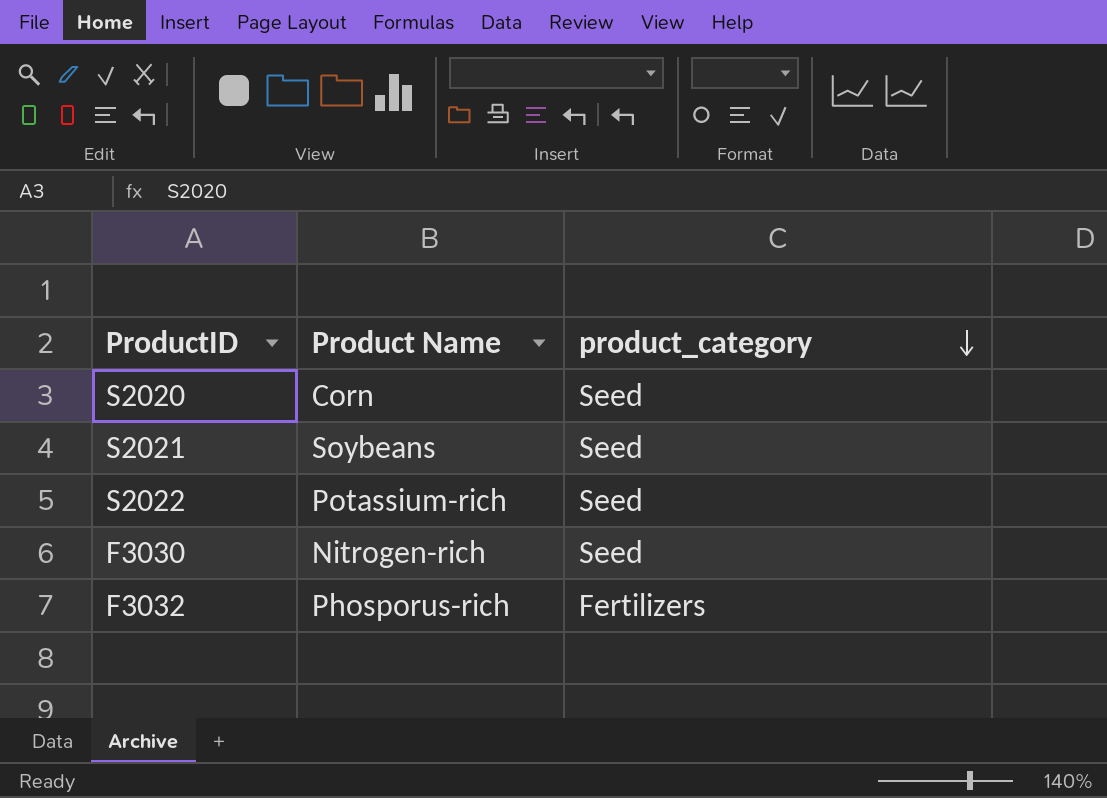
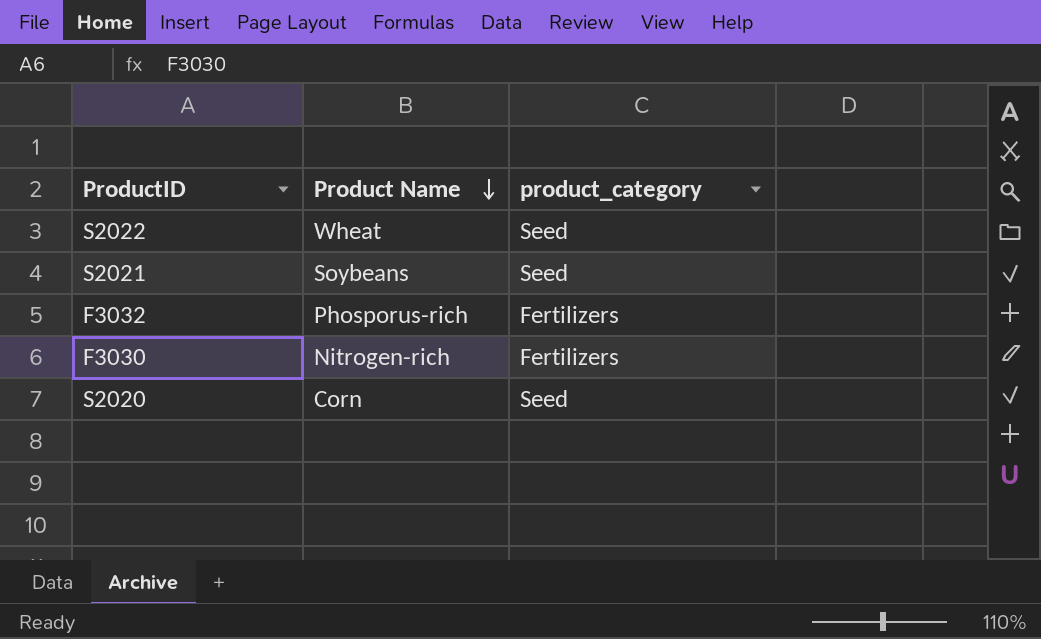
row order: product_category descending -> Product Name descending
S2022 | Product Name: Potassium-rich -> Wheat
F3030 | product_category: Seed -> Fertilizers

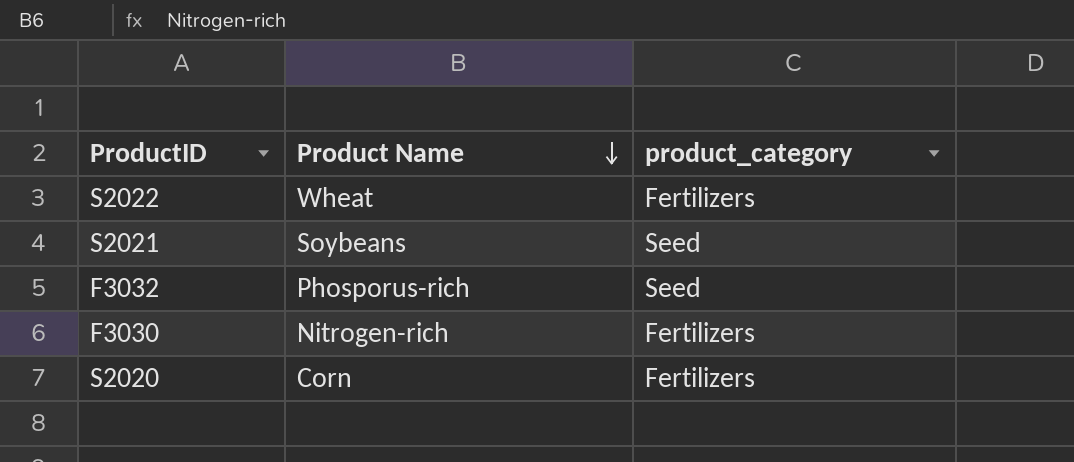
S2022 | product_category: Seed -> Fertilizers
F3032 | product_category: Fertilizers -> Seed
S2020 | product_category: Seed -> Fertilizers

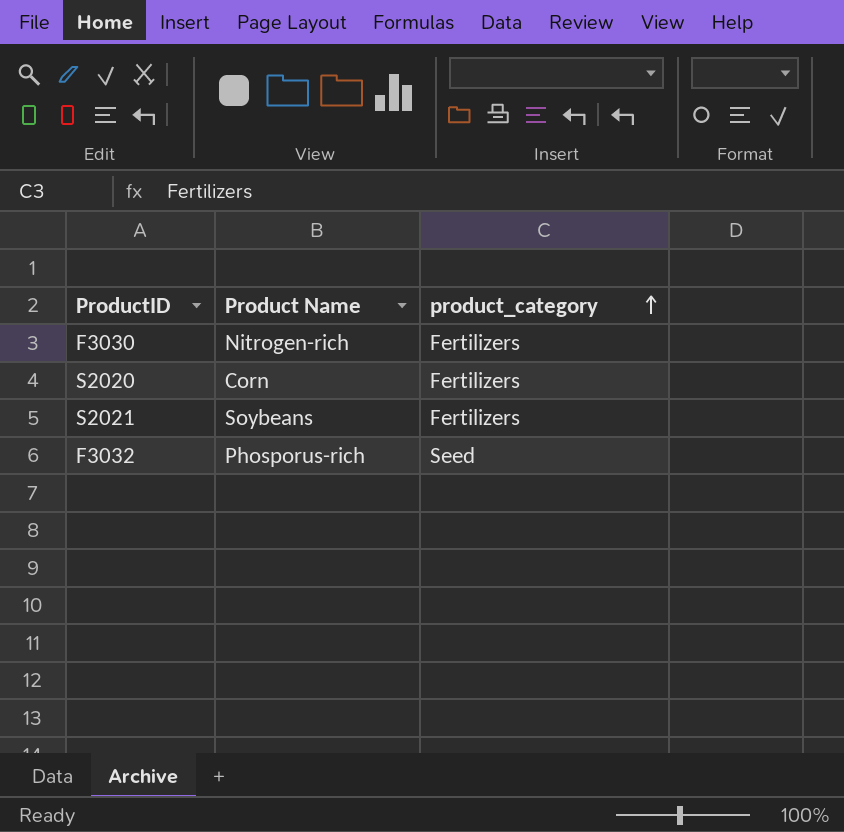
row order: Product Name descending -> product_category ascending
row S2022: Wheat | Fertilizers -> none
S2021 | product_category: Seed -> Fertilizers

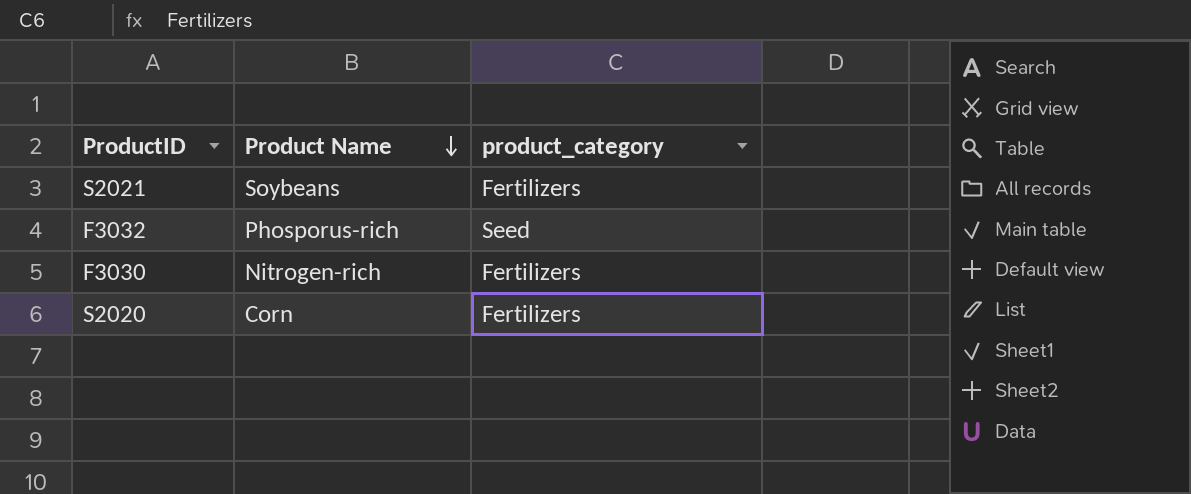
row order: product_category ascending -> Product Name descending

